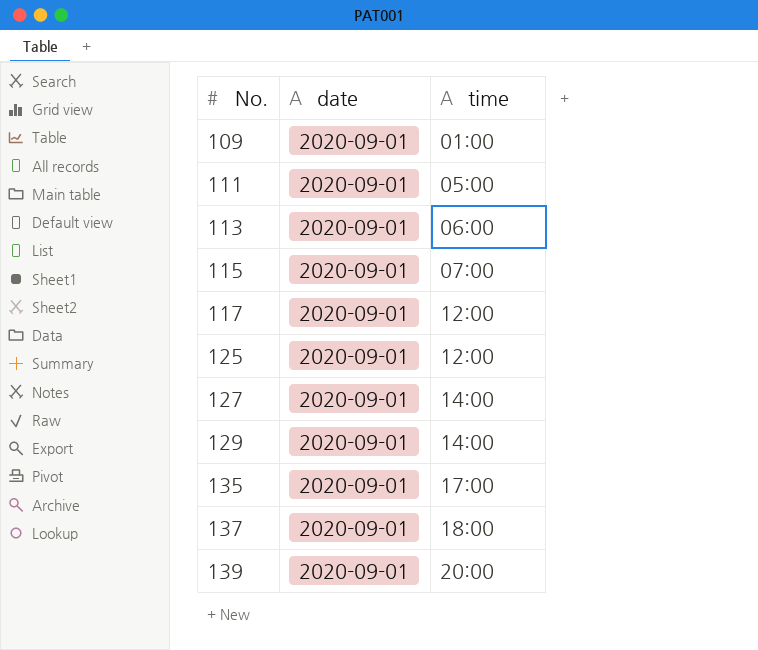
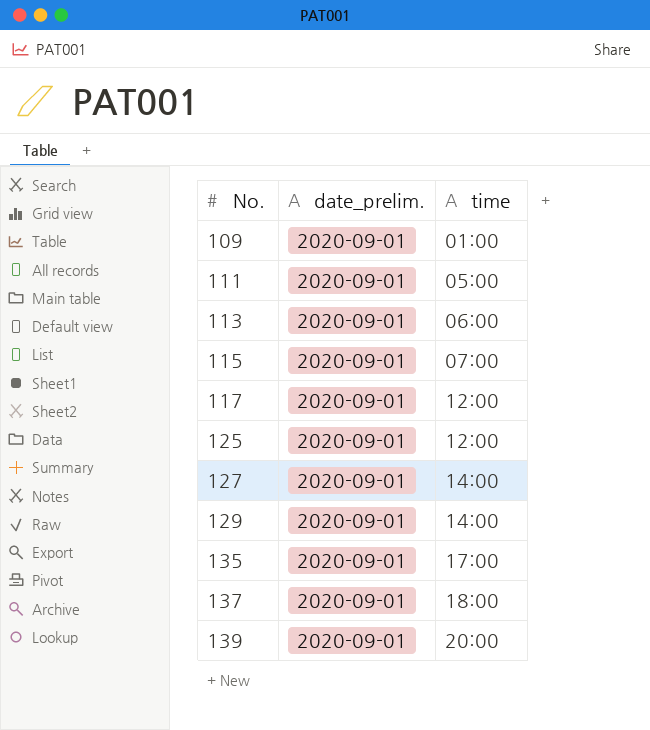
column name: date -> date_prelim.

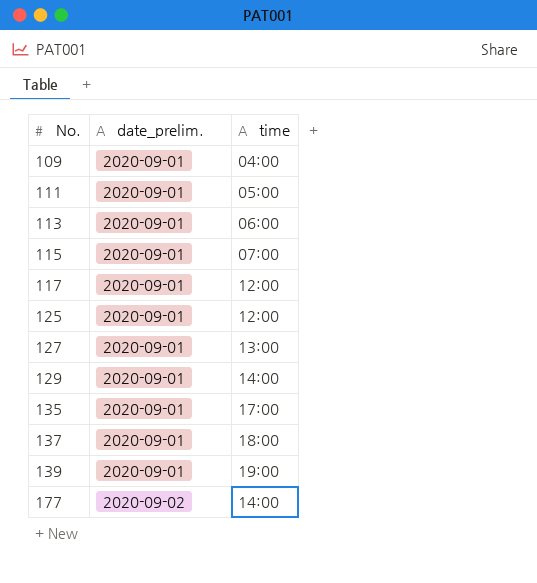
109 | time: 01:00 -> 04:00
127 | time: 14:00 -> 13:00
139 | time: 20:00 -> 19:00
row 177: none -> 2020-09-02 | 14:00

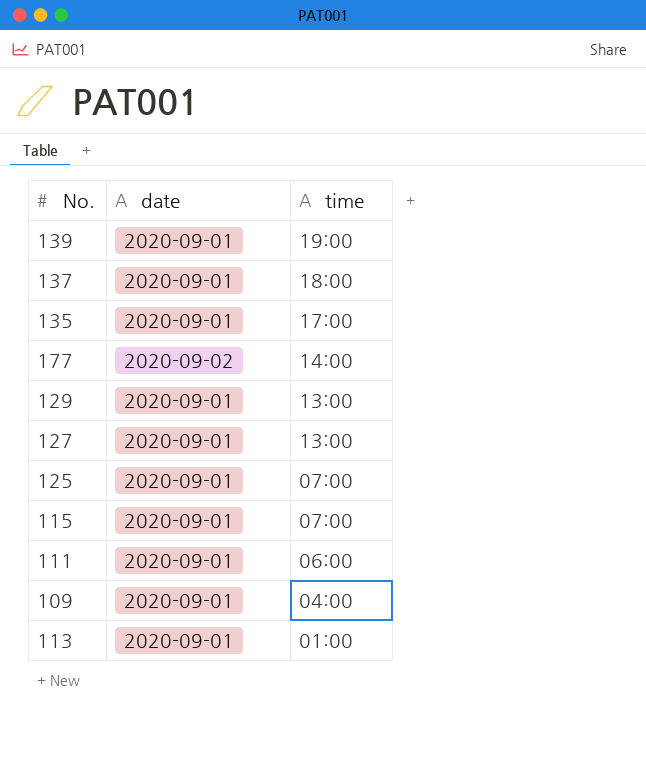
row order: No. ascending -> time descending
column name: date_prelim. -> date
row 117: 2020-09-01 | 12:00 -> none
129 | time: 14:00 -> 13:00
125 | time: 12:00 -> 07:00
111 | time: 05:00 -> 06:00
113 | time: 06:00 -> 01:00

